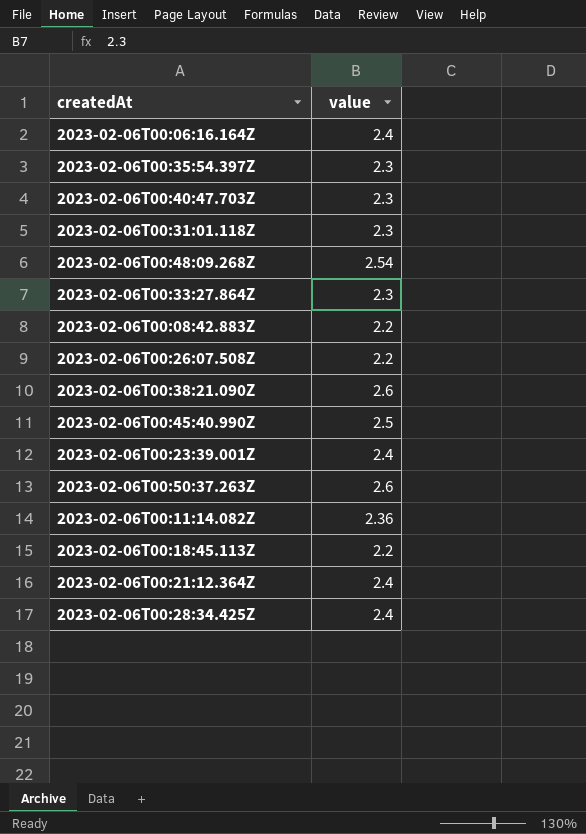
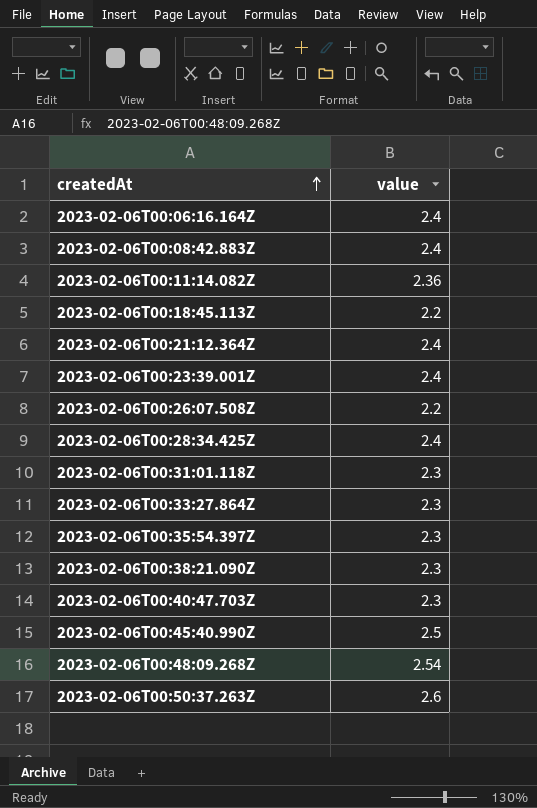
row order: none -> createdAt ascending
2023-02-06T00:08:42.883Z | value: 2.2 -> 2.4
2023-02-06T00:38:21.090Z | value: 2.6 -> 2.3

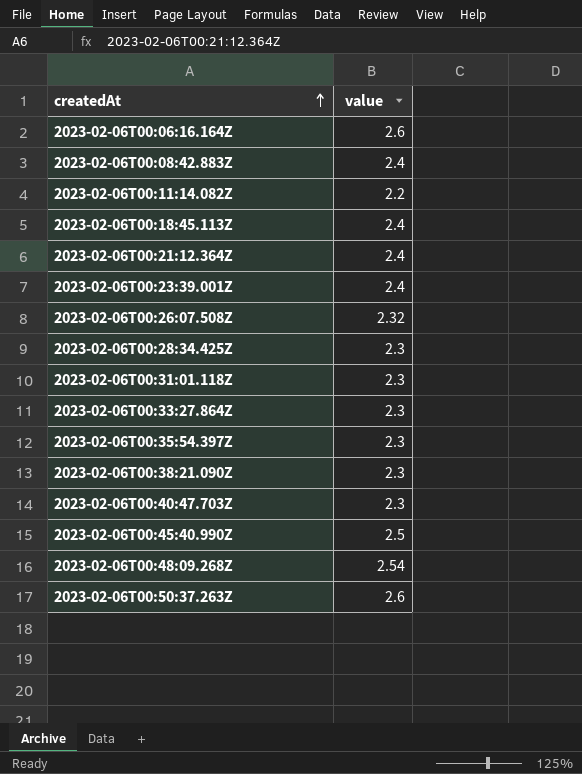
2023-02-06T00:06:16.164Z | value: 2.4 -> 2.6
2023-02-06T00:11:14.082Z | value: 2.36 -> 2.2
2023-02-06T00:18:45.113Z | value: 2.2 -> 2.4
2023-02-06T00:26:07.508Z | value: 2.2 -> 2.32
2023-02-06T00:28:34.425Z | value: 2.4 -> 2.3

